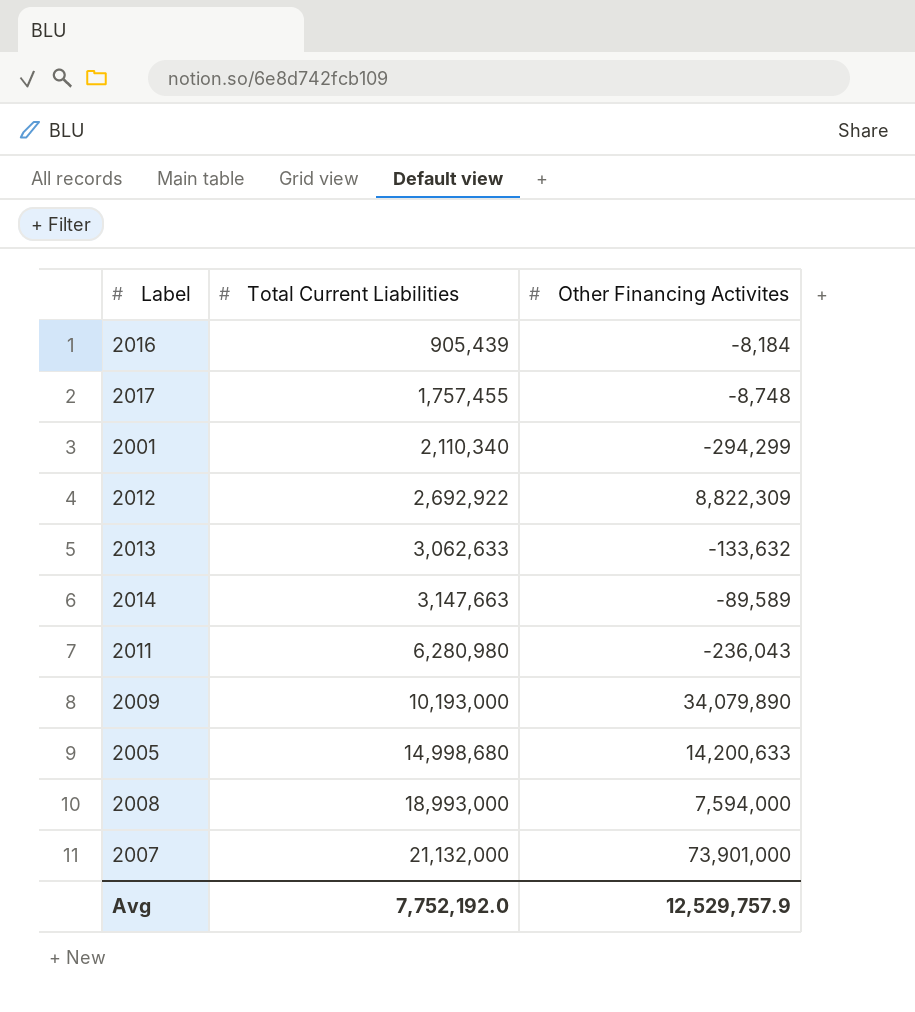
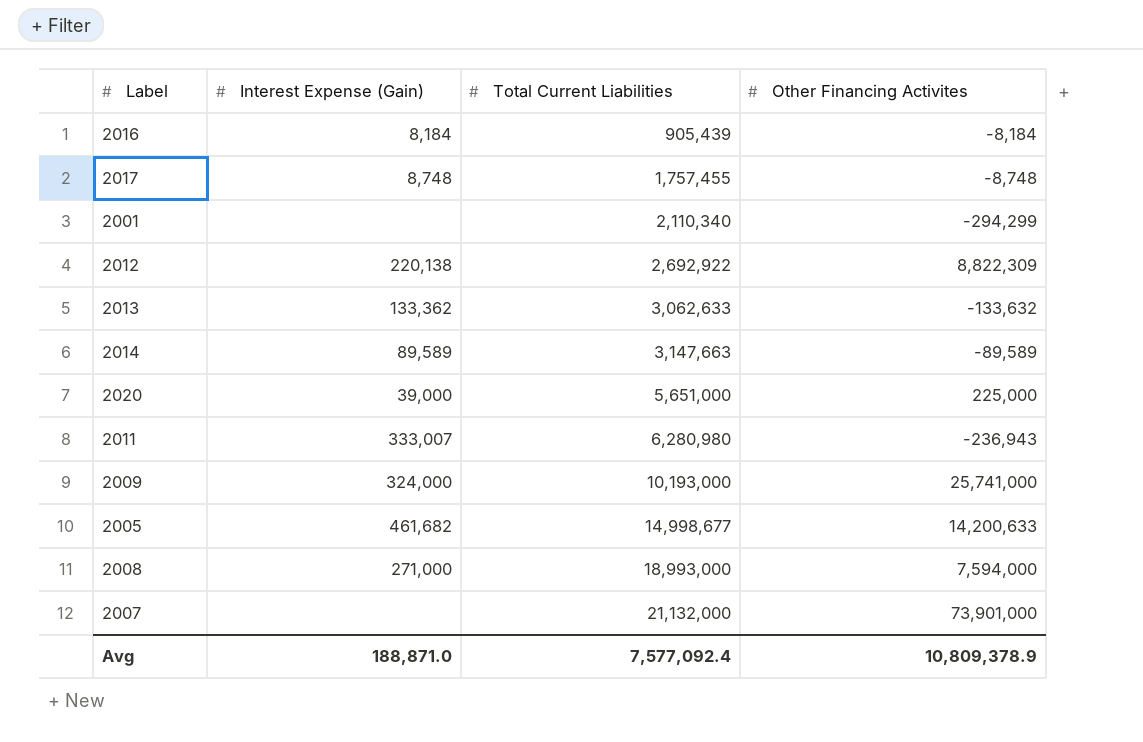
column Interest Expense (Gain) | position: none -> 2
row 2020: none -> 39,000 | 5,651,000 | 225,000
2011 | Other Financing Activites: -236,043 -> -236,943
2009 | Other Financing Activites: 34,079,890 -> 25,741,000
2005 | Total Current Liabilities: 14,998,680 -> 14,998,677
Avg | Total Current Liabilities: 7,752,192.0 -> 7,577,092.4
Avg | Other Financing Activites: 12,529,757.9 -> 10,809,378.9

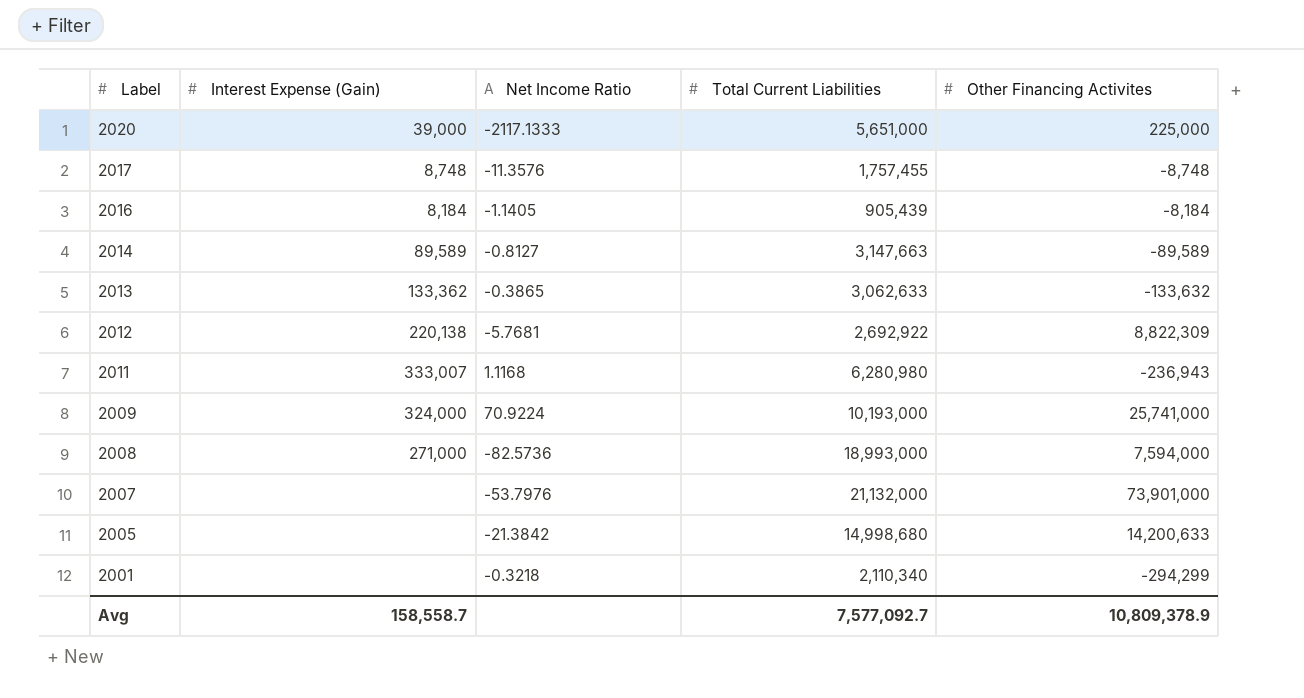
row order: Total Current Liabilities ascending -> Label descending
column Net Income Ratio | position: none -> 3
2005 | Interest Expense (Gain): 461,682 -> none
2005 | Total Current Liabilities: 14,998,677 -> 14,998,680
Avg | Interest Expense (Gain): 188,871.0 -> 158,558.7
Avg | Total Current Liabilities: 7,577,092.4 -> 7,577,092.7

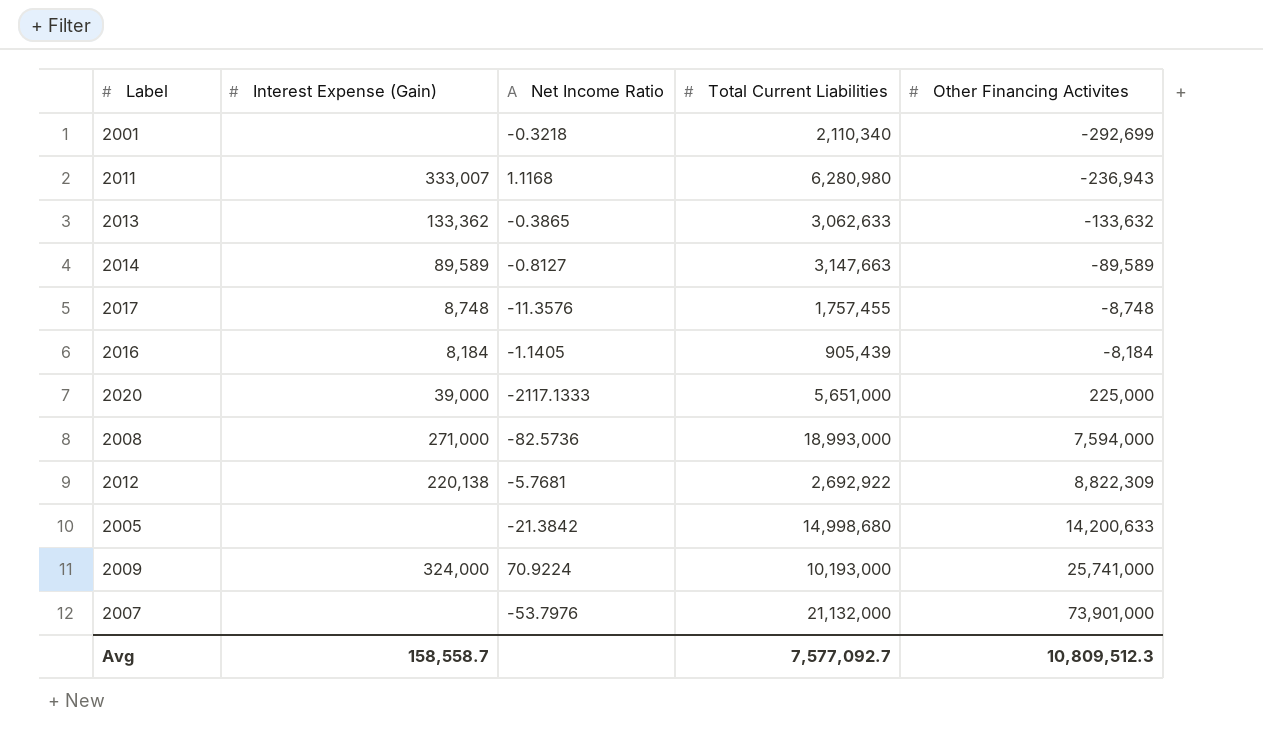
row order: Label descending -> Other Financing Activites ascending
2001 | Other Financing Activites: -294,299 -> -292,699
Avg | Other Financing Activites: 10,809,378.9 -> 10,809,512.3

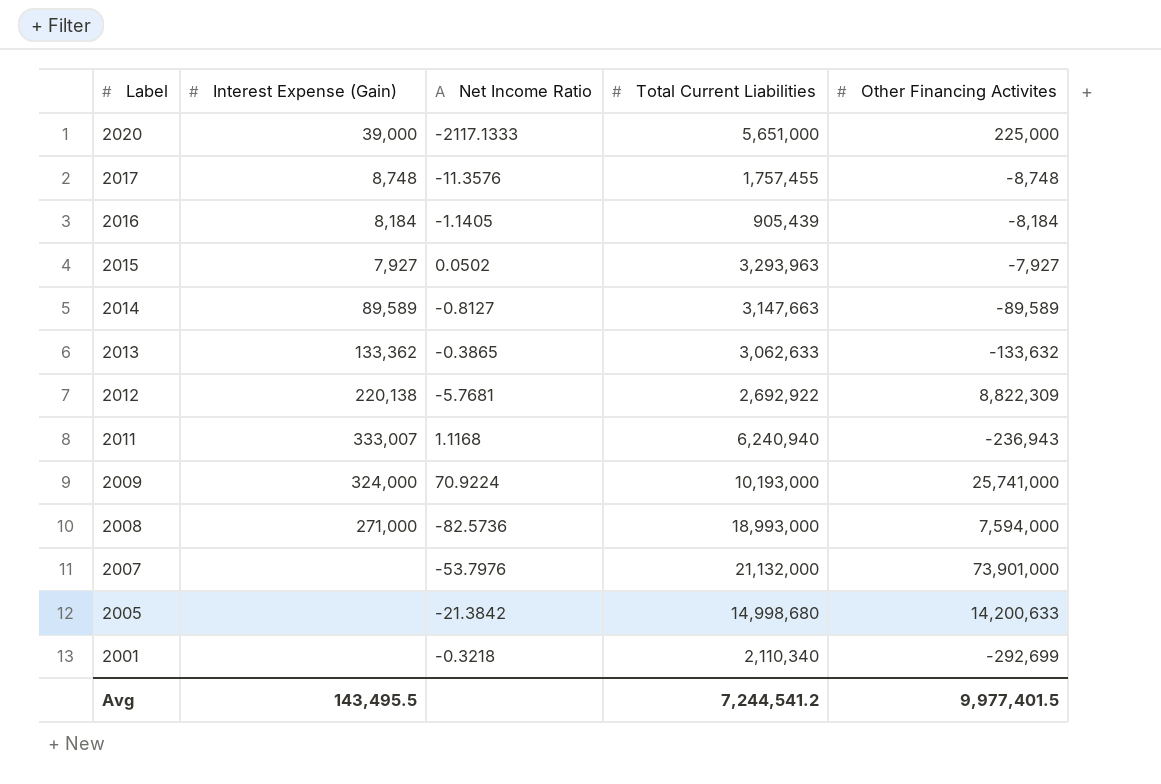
row order: Other Financing Activites ascending -> Label descending
row 2015: none -> 7,927 | 0.0502 | 3,293,963 | -7,927
2011 | Total Current Liabilities: 6,280,980 -> 6,240,940
Avg | Interest Expense (Gain): 158,558.7 -> 143,495.5
Avg | Total Current Liabilities: 7,577,092.7 -> 7,244,541.2
Avg | Other Financing Activites: 10,809,512.3 -> 9,977,401.5

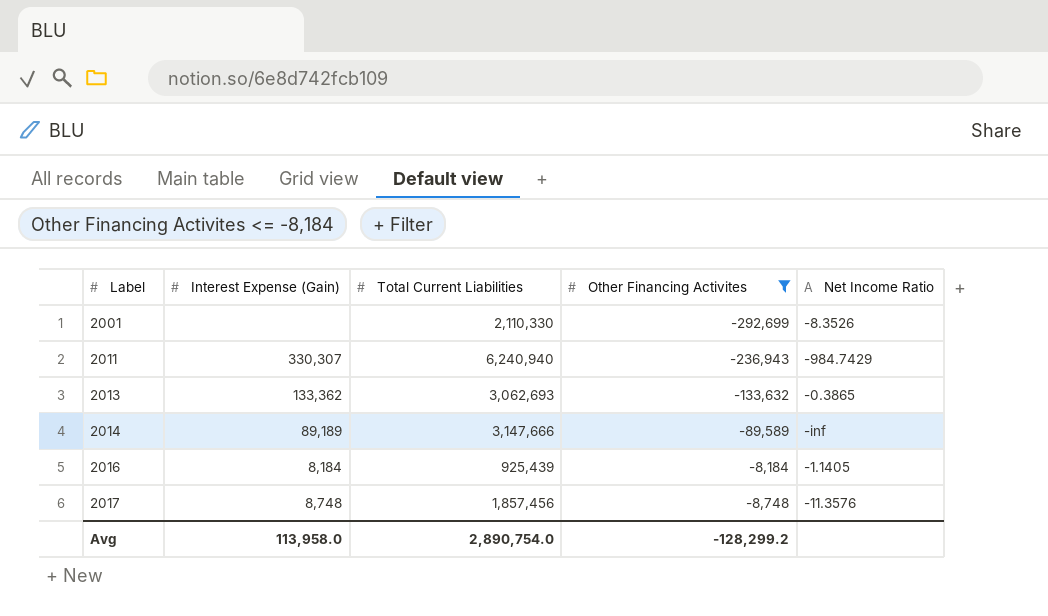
filter: none -> Other Financing Activites <= -8,184
row order: Label descending -> Label ascending
column Net Income Ratio | position: 3 -> 5
2001 | Total Current Liabilities: 2,110,340 -> 2,110,330
2001 | Net Income Ratio: -0.3218 -> -8.3526
2011 | Interest Expense (Gain): 333,007 -> 330,307
2011 | Net Income Ratio: 1.1168 -> -984.7429
2013 | Total Current Liabilities: 3,062,633 -> 3,062,693
2014 | Interest Expense (Gain): 89,589 -> 89,189
2014 | Total Current Liabilities: 3,147,663 -> 3,147,666
2014 | Net Income Ratio: -0.8127 -> -inf
2016 | Total Current Liabilities: 905,439 -> 925,439
2017 | Total Current Liabilities: 1,757,455 -> 1,857,456
Avg | Interest Expense (Gain): 143,495.5 -> 113,958.0
Avg | Total Current Liabilities: 7,244,541.2 -> 2,890,754.0
Avg | Other Financing Activites: 9,977,401.5 -> -128,299.2

